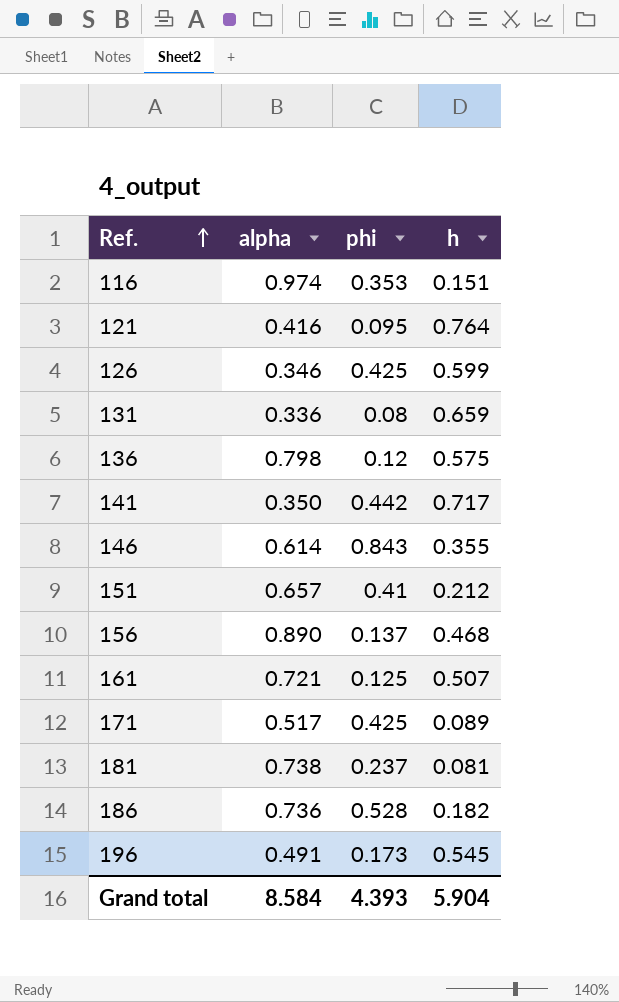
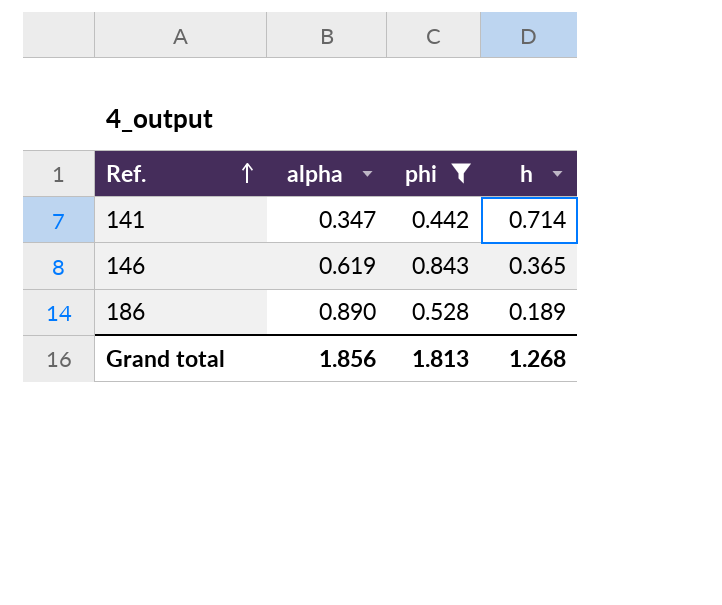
filter: none -> phi >= 0.442
141 | alpha: 0.350 -> 0.347
141 | h: 0.717 -> 0.714
146 | alpha: 0.614 -> 0.619
146 | h: 0.355 -> 0.365
186 | alpha: 0.736 -> 0.890
186 | h: 0.182 -> 0.189
Grand total | alpha: 8.584 -> 1.856
Grand total | phi: 4.393 -> 1.813
Grand total | h: 5.904 -> 1.268

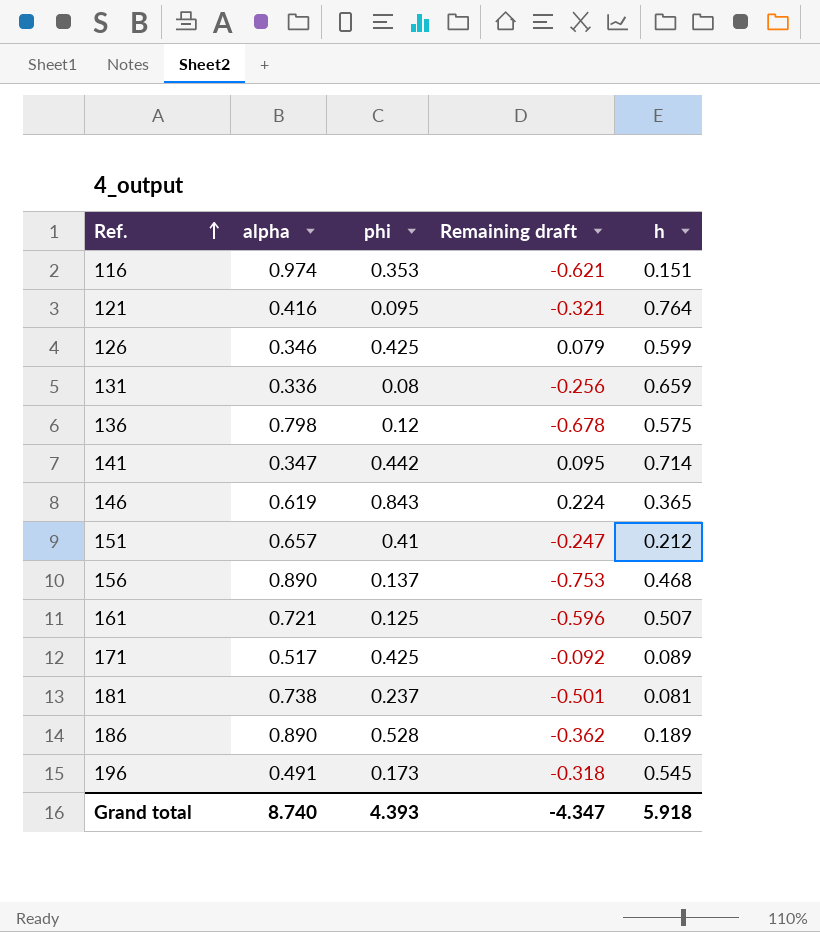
filter: phi >= 0.442 -> none
column Remaining draft | formula: none -> [phi] - [alpha]
Grand total | alpha: 1.856 -> 8.740
Grand total | phi: 1.813 -> 4.393
Grand total | h: 1.268 -> 5.918

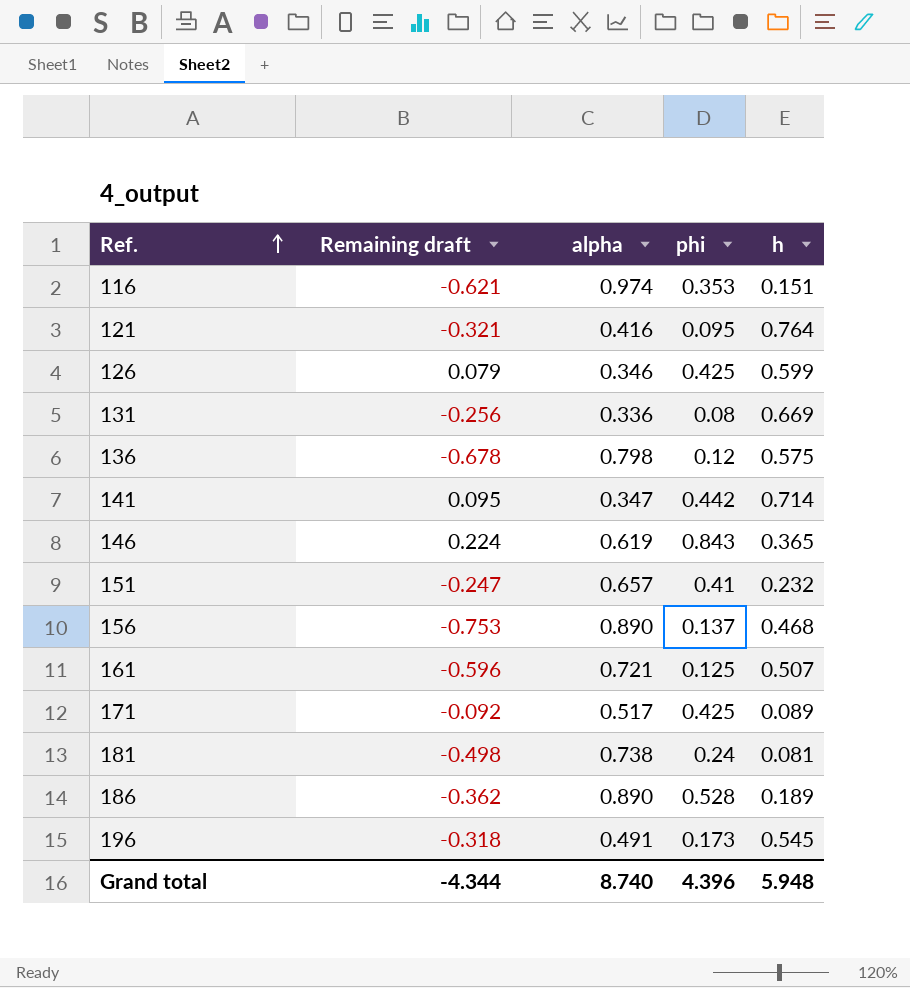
column Remaining draft | position: 4 -> 2
131 | h: 0.659 -> 0.669
151 | h: 0.212 -> 0.232
181 | Remaining draft: -0.501 -> -0.498
181 | phi: 0.237 -> 0.24
Grand total | Remaining draft: -4.347 -> -4.344
Grand total | phi: 4.393 -> 4.396
Grand total | h: 5.918 -> 5.948

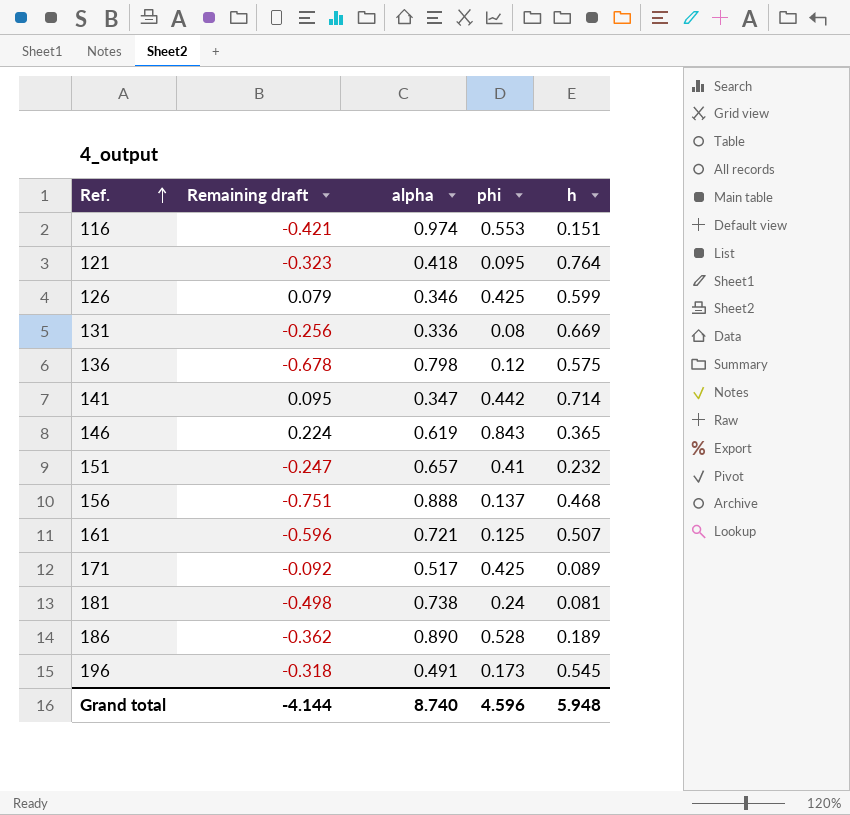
116 | Remaining draft: -0.621 -> -0.421
116 | phi: 0.353 -> 0.553
121 | Remaining draft: -0.321 -> -0.323
121 | alpha: 0.416 -> 0.418
156 | Remaining draft: -0.753 -> -0.751
156 | alpha: 0.890 -> 0.888
Grand total | Remaining draft: -4.344 -> -4.144
Grand total | phi: 4.396 -> 4.596

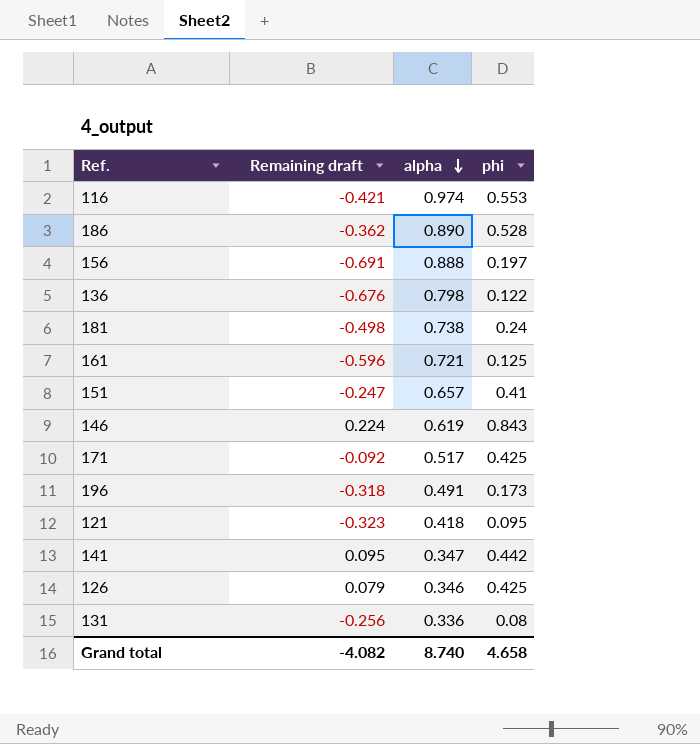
row order: Ref. ascending -> alpha descending
column h | position: 5 -> none
156 | Remaining draft: -0.751 -> -0.691
156 | phi: 0.137 -> 0.197
136 | Remaining draft: -0.678 -> -0.676
136 | phi: 0.12 -> 0.122
Grand total | Remaining draft: -4.144 -> -4.082
Grand total | phi: 4.596 -> 4.658

